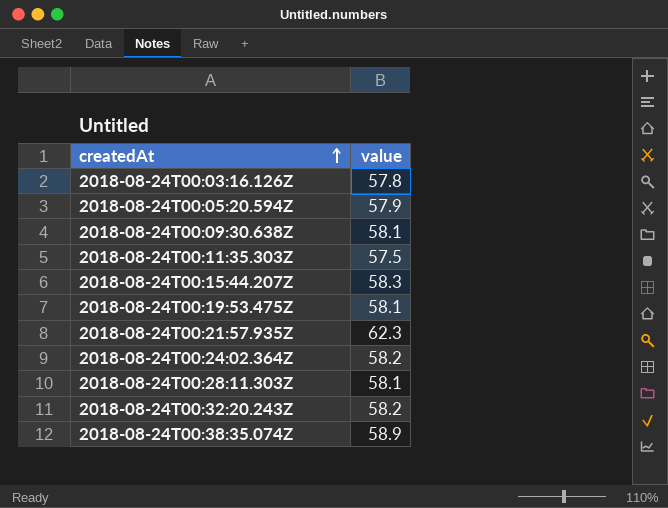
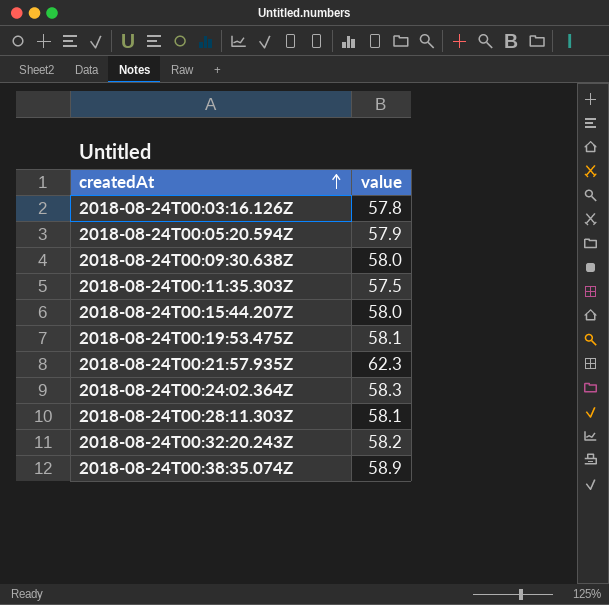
2018-08-24T00:09:30.638Z | value: 58.1 -> 58.0
2018-08-24T00:15:44.207Z | value: 58.3 -> 58.0
2018-08-24T00:24:02.364Z | value: 58.2 -> 58.3

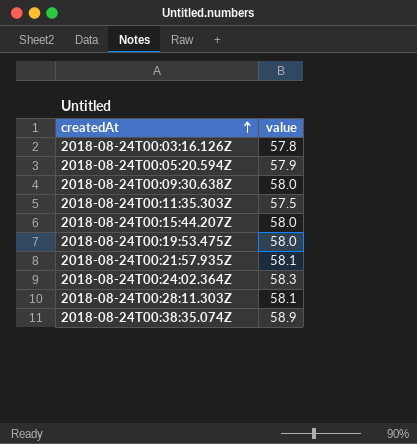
row 2018-08-24T00:32:20.243Z: 58.2 -> none
2018-08-24T00:19:53.475Z | value: 58.1 -> 58.0
2018-08-24T00:21:57.935Z | value: 62.3 -> 58.1

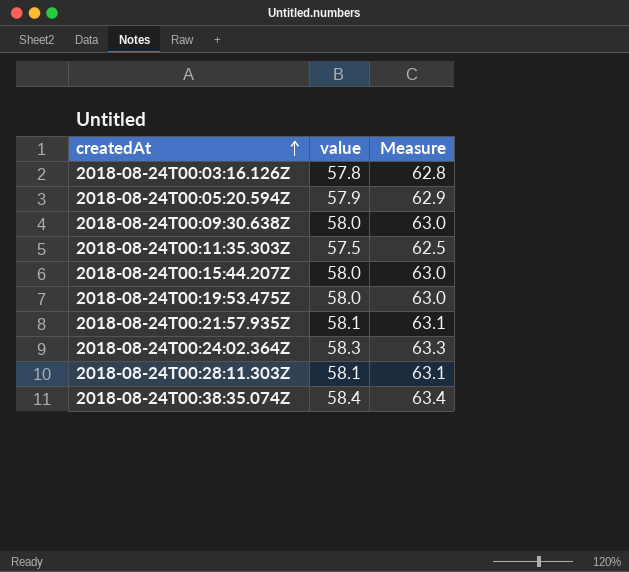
column Measure | formula: none -> [value] + 5
2018-08-24T00:38:35.074Z | value: 58.9 -> 58.4

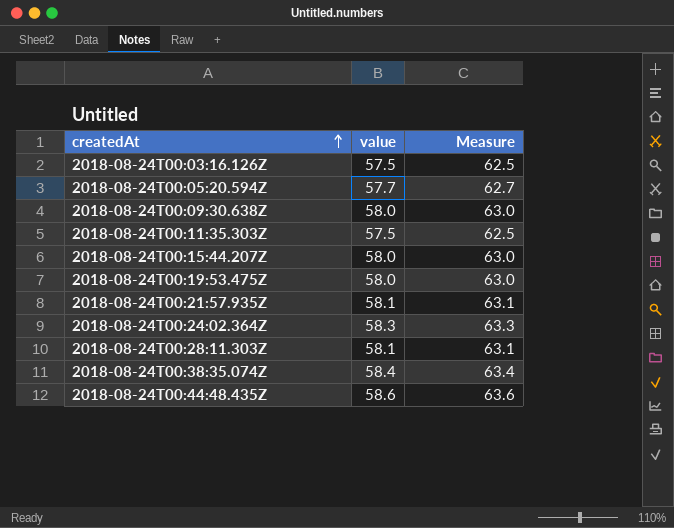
2018-08-24T00:03:16.126Z | value: 57.8 -> 57.5
2018-08-24T00:03:16.126Z | Measure: 62.8 -> 62.5
2018-08-24T00:05:20.594Z | value: 57.9 -> 57.7
2018-08-24T00:05:20.594Z | Measure: 62.9 -> 62.7
row 2018-08-24T00:44:48.435Z: none -> 58.6 | 63.6

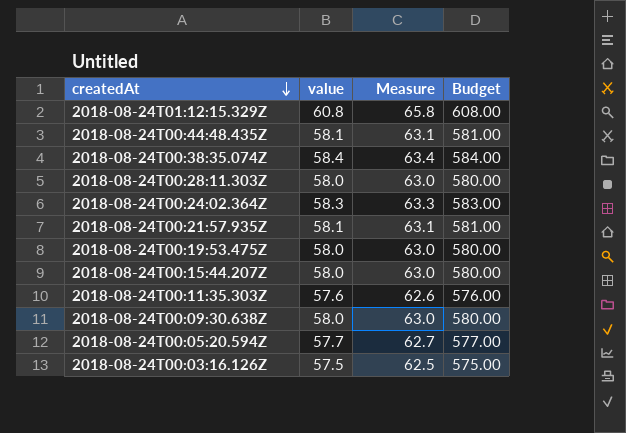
row order: createdAt ascending -> createdAt descending
column Budget | formula: none -> [value] * 10
row 2018-08-24T01:12:15.329Z: none -> 60.8 | 65.8 | 608.00
2018-08-24T00:44:48.435Z | value: 58.6 -> 58.1
2018-08-24T00:44:48.435Z | Measure: 63.6 -> 63.1
2018-08-24T00:28:11.303Z | value: 58.1 -> 58.0
2018-08-24T00:28:11.303Z | Measure: 63.1 -> 63.0
2018-08-24T00:11:35.303Z | value: 57.5 -> 57.6
2018-08-24T00:11:35.303Z | Measure: 62.5 -> 62.6

